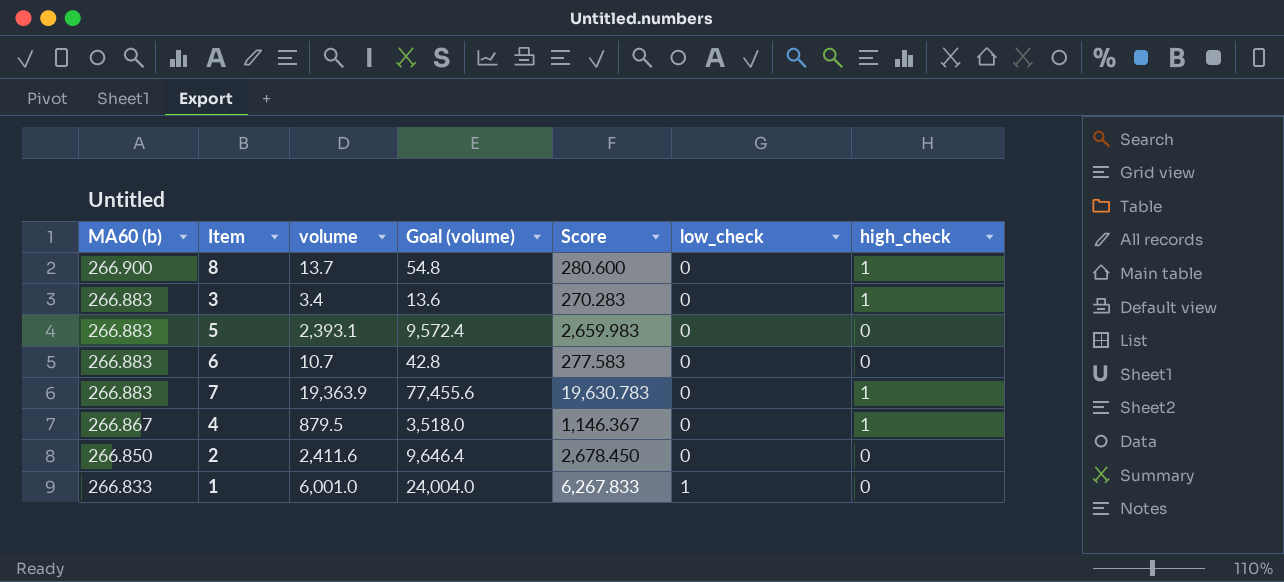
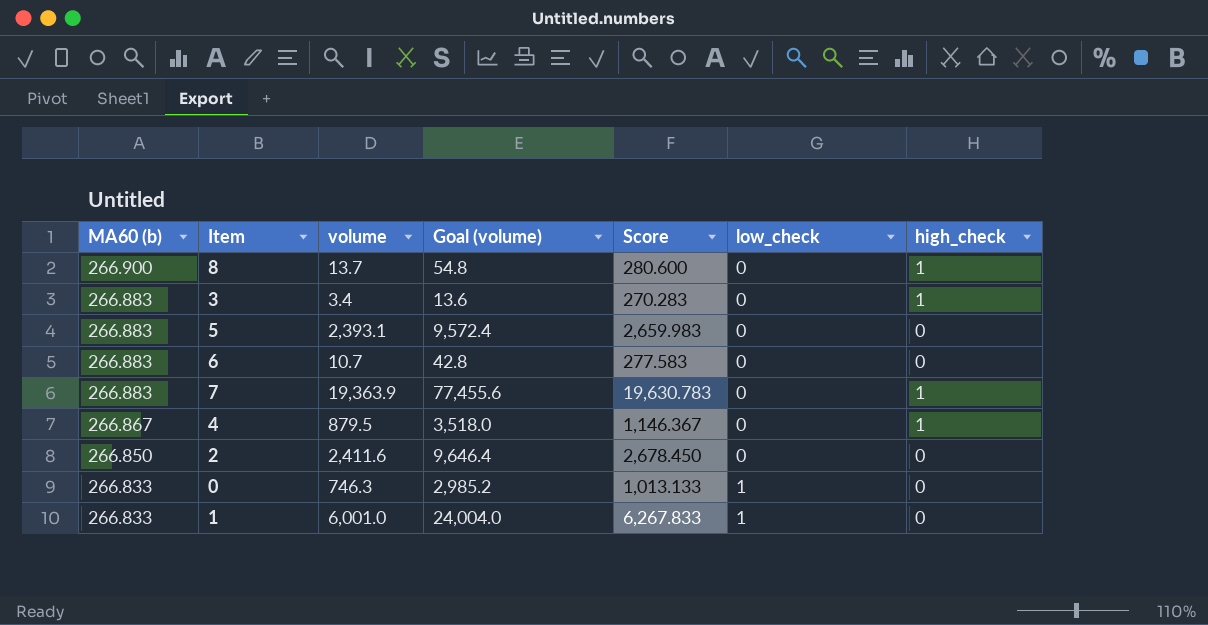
row 0: none -> 266.833 | 746.3 | 2,985.2 | 1,013.133 | 1 | 0

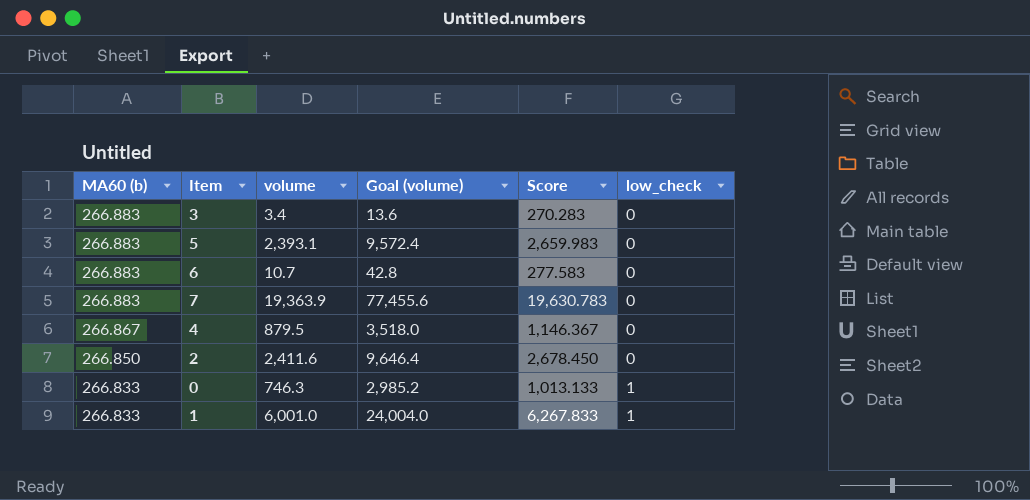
column high_check | position: 7 -> none
row 8: 266.900 | 13.7 | 54.8 | 280.600 | 0 | 1 -> none

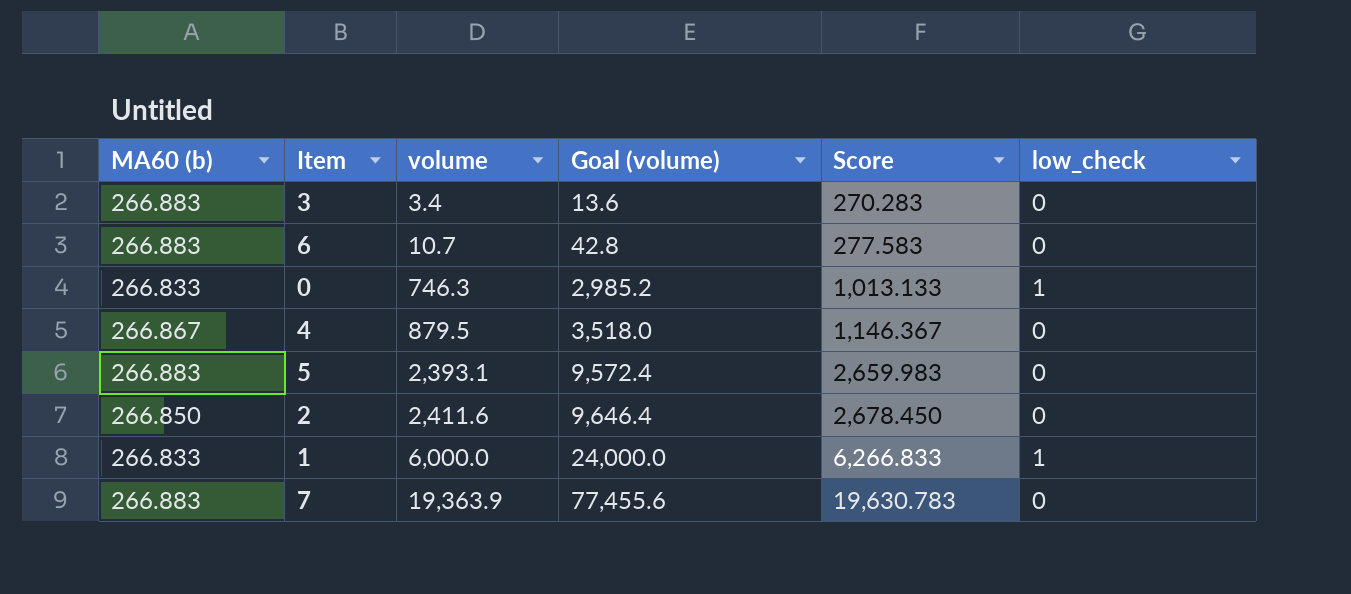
row order: MA60 (b) descending -> volume ascending
1 | volume: 6,001.0 -> 6,000.0
1 | Goal (volume): 24,004.0 -> 24,000.0
1 | Score: 6,267.833 -> 6,266.833

